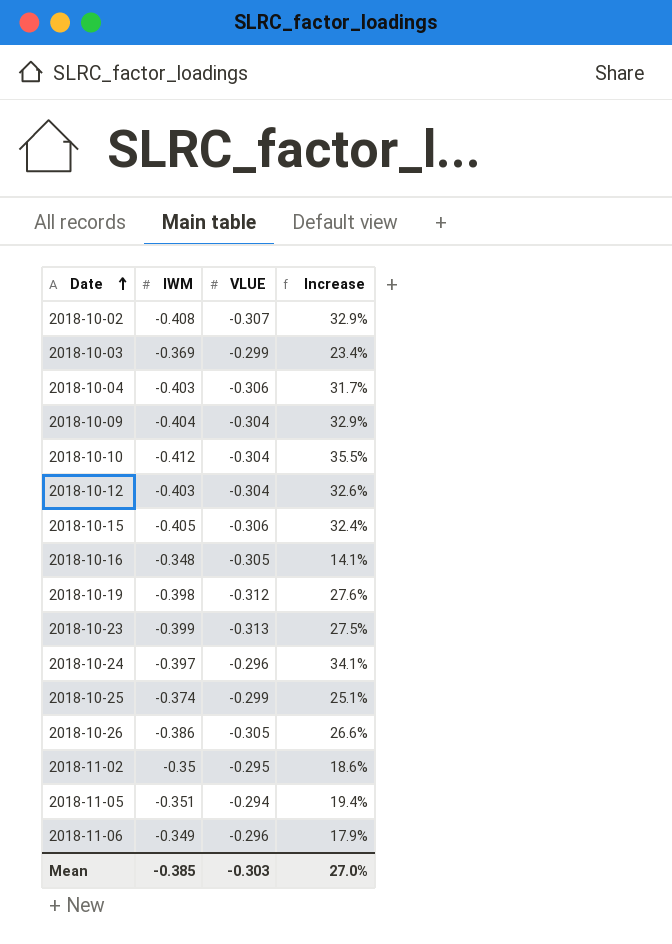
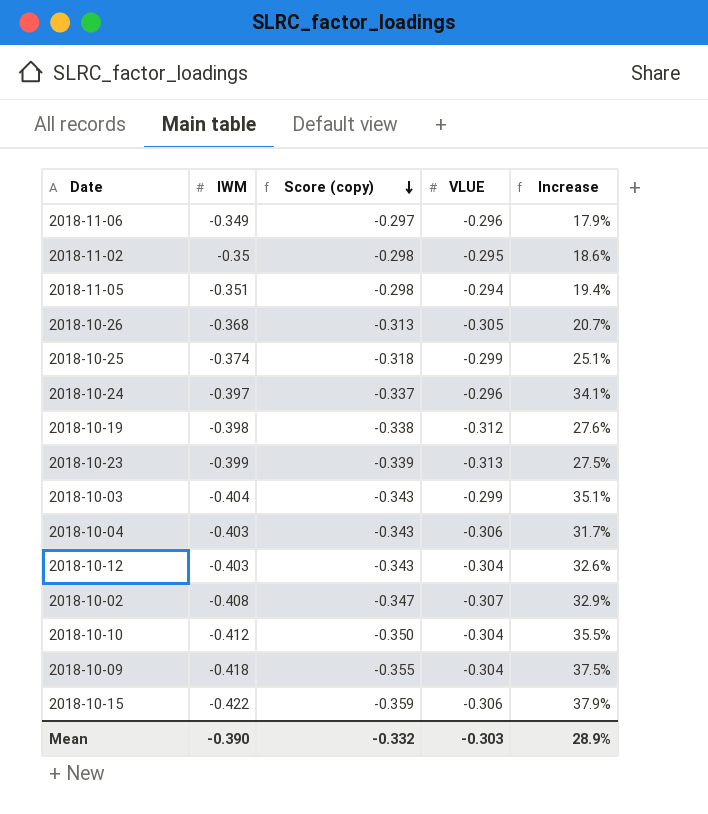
row order: Date ascending -> Score (copy) descending
column Score (copy) | formula: none -> [IWM] * 0.85
row 2018-10-16: -0.348 | -0.305 | 14.1% -> none
2018-10-26 | IWM: -0.386 -> -0.368
2018-10-26 | Increase: 26.6% -> 20.7%
2018-10-03 | IWM: -0.369 -> -0.404
2018-10-03 | Increase: 23.4% -> 35.1%
2018-10-09 | IWM: -0.404 -> -0.418
2018-10-09 | Increase: 32.9% -> 37.5%
2018-10-15 | IWM: -0.405 -> -0.422
2018-10-15 | Increase: 32.4% -> 37.9%
Mean | IWM: -0.385 -> -0.390
Mean | Increase: 27.0% -> 28.9%

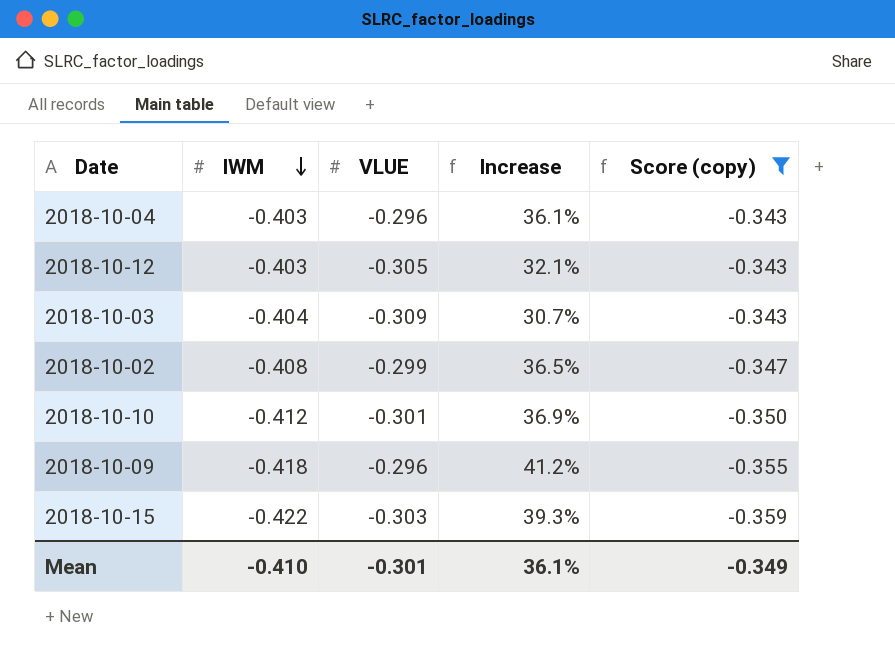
filter: none -> Score (copy) <= -0.343
row order: Score (copy) descending -> IWM descending
column Score (copy) | position: 3 -> 5
2018-10-04 | VLUE: -0.306 -> -0.296
2018-10-04 | Increase: 31.7% -> 36.1%
2018-10-12 | VLUE: -0.304 -> -0.305
2018-10-12 | Increase: 32.6% -> 32.1%
2018-10-03 | VLUE: -0.299 -> -0.309
2018-10-03 | Increase: 35.1% -> 30.7%
2018-10-02 | VLUE: -0.307 -> -0.299
2018-10-02 | Increase: 32.9% -> 36.5%
2018-10-10 | VLUE: -0.304 -> -0.301
2018-10-10 | Increase: 35.5% -> 36.9%
2018-10-09 | VLUE: -0.304 -> -0.296
2018-10-09 | Increase: 37.5% -> 41.2%
2018-10-15 | VLUE: -0.306 -> -0.303
2018-10-15 | Increase: 37.9% -> 39.3%
Mean | IWM: -0.390 -> -0.410
Mean | VLUE: -0.303 -> -0.301
Mean | Increase: 28.9% -> 36.1%
Mean | Score (copy): -0.332 -> -0.349

